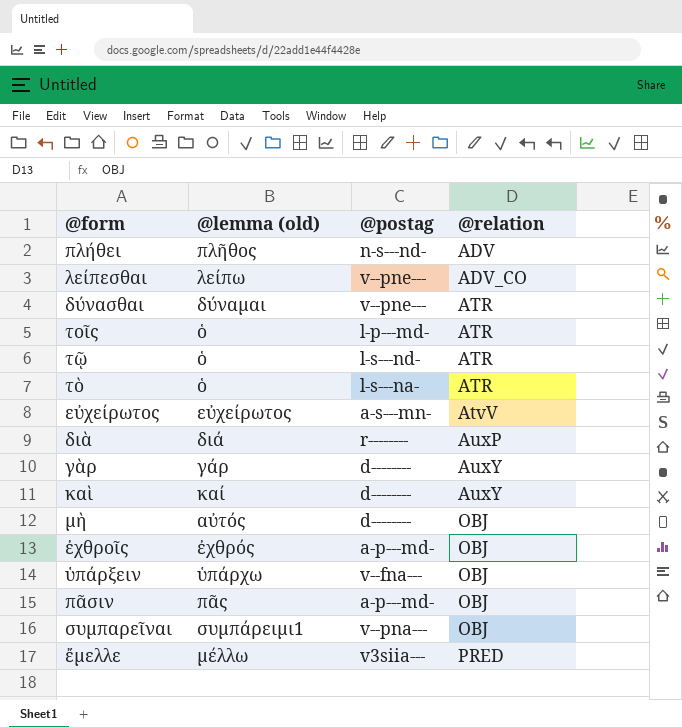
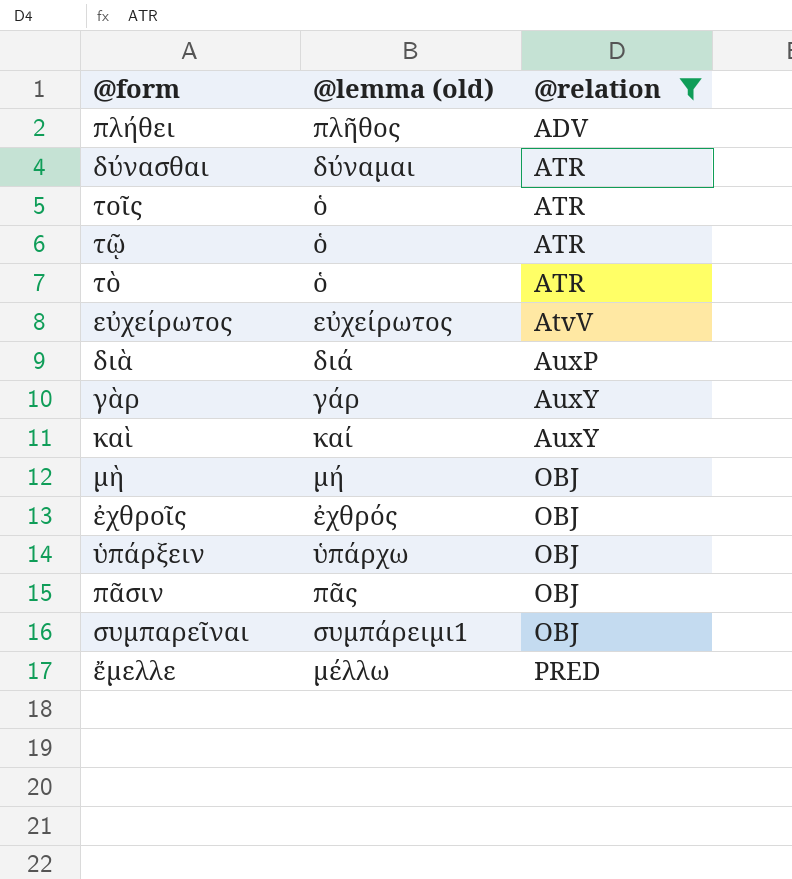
filter: none -> @relation != ADV_CO
column @postag | position: 3 -> none
μὴ | @lemma (old): αὐτός -> μή

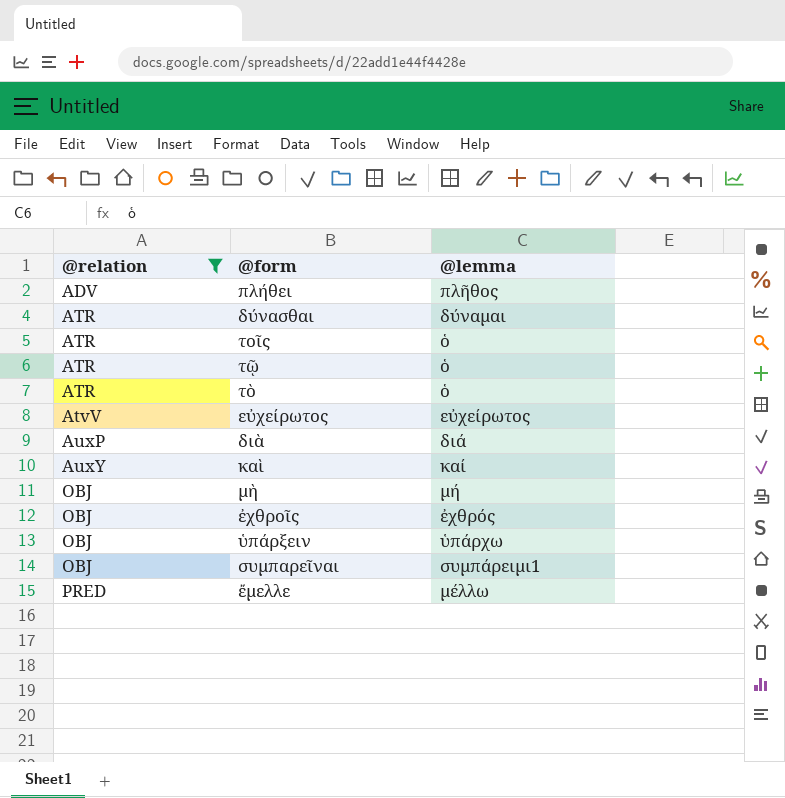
column @relation | position: 3 -> 1
column name: @lemma (old) -> @lemma
row γὰρ: γάρ | AuxY -> none
row πᾶσιν: πᾶς | OBJ -> none

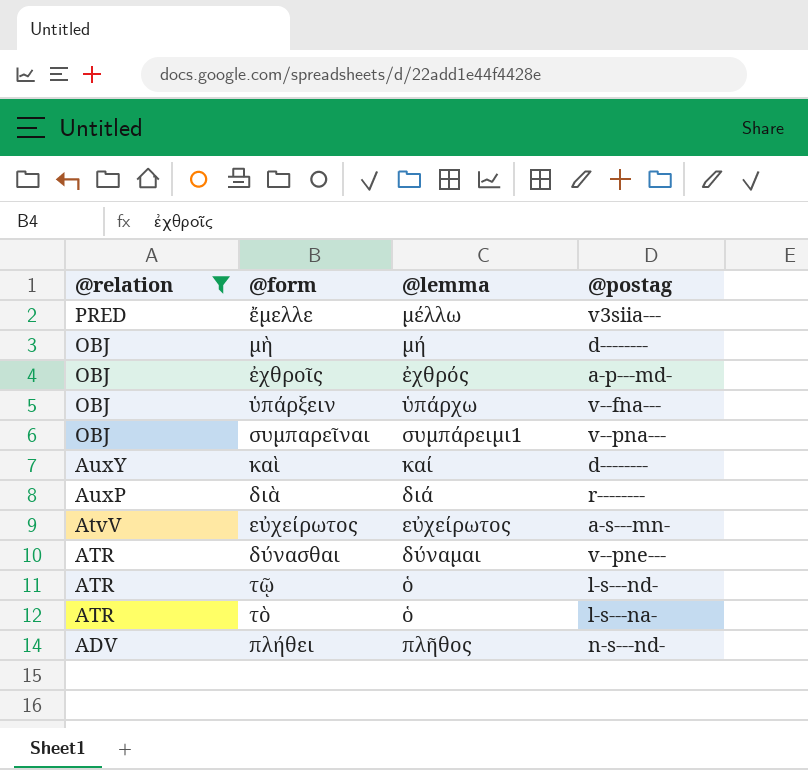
row order: @relation ascending -> @relation descending
column @postag | position: none -> 4
row τοῖς: ATR | ὁ -> none

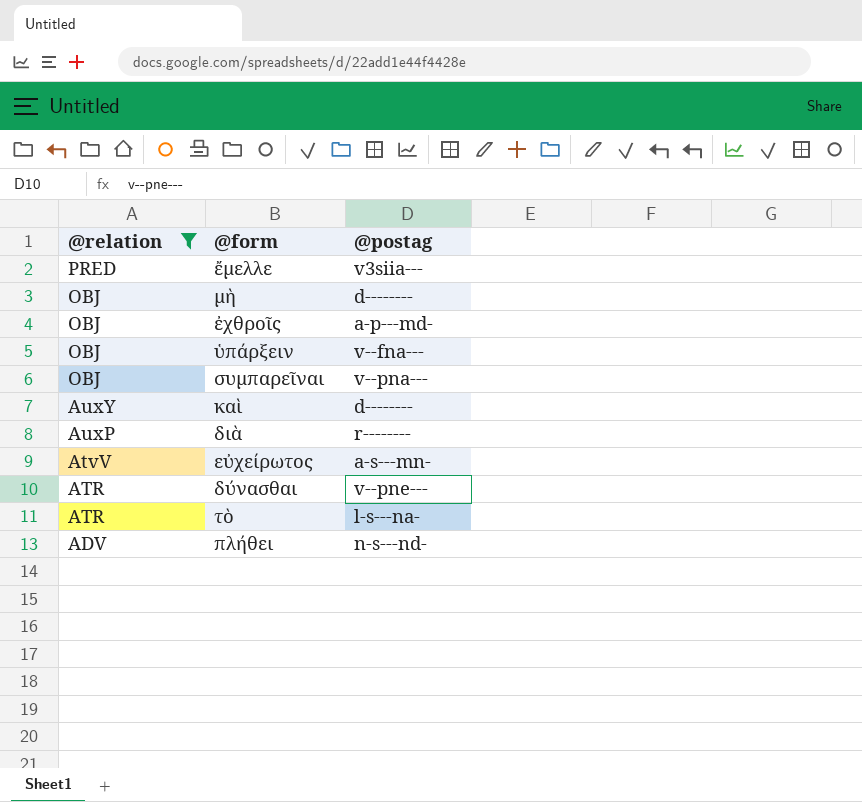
column @lemma | position: 3 -> none
row τῷ: ATR | ὁ | l-s---nd- -> none

